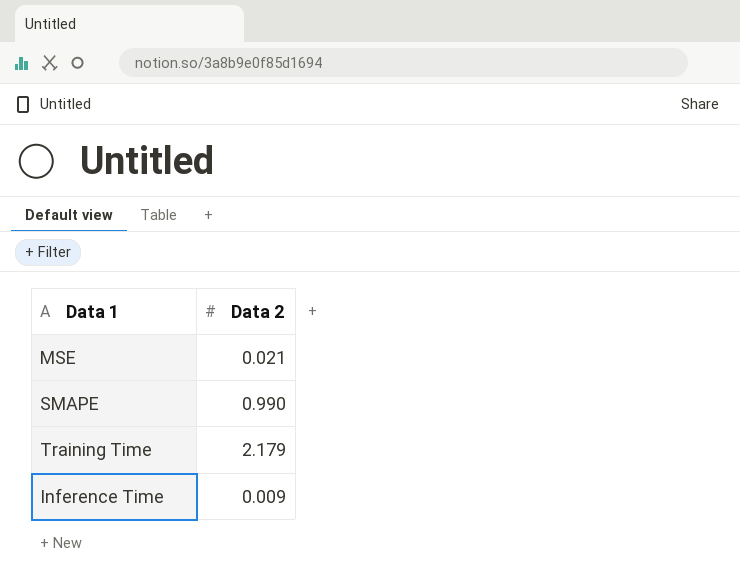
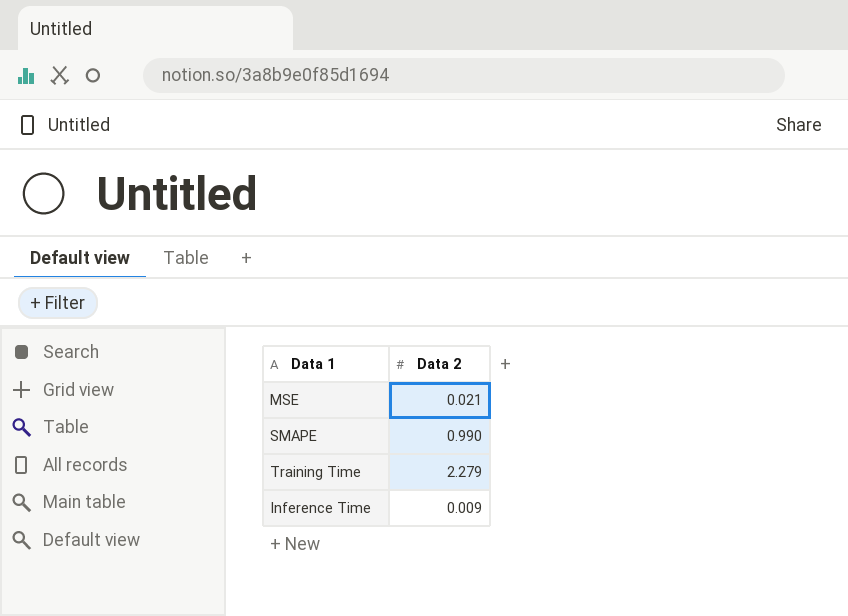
Training Time | Data 2: 2.179 -> 2.279

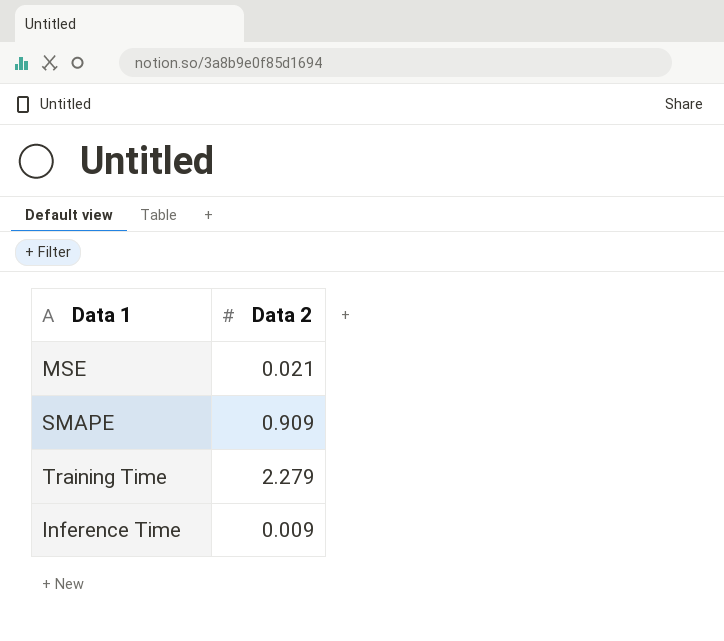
SMAPE | Data 2: 0.990 -> 0.909

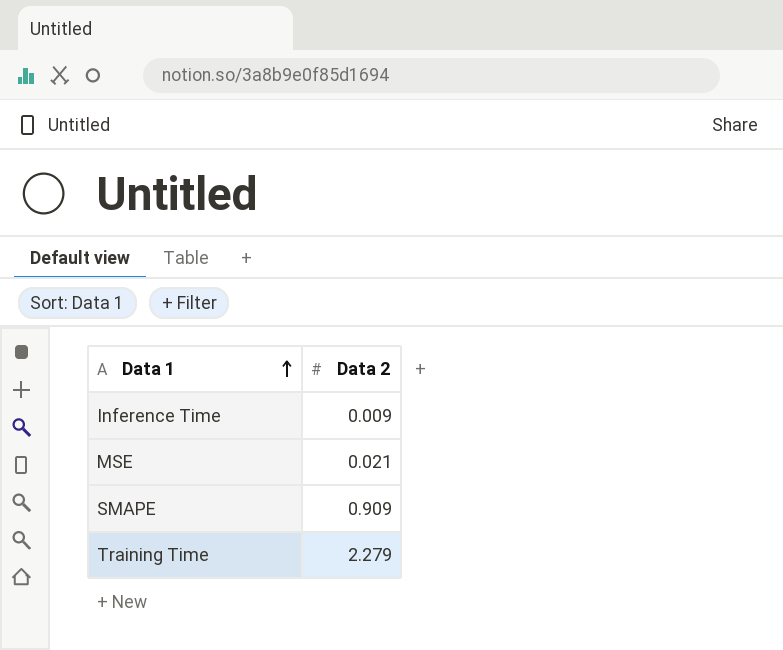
row order: none -> Data 1 ascending

